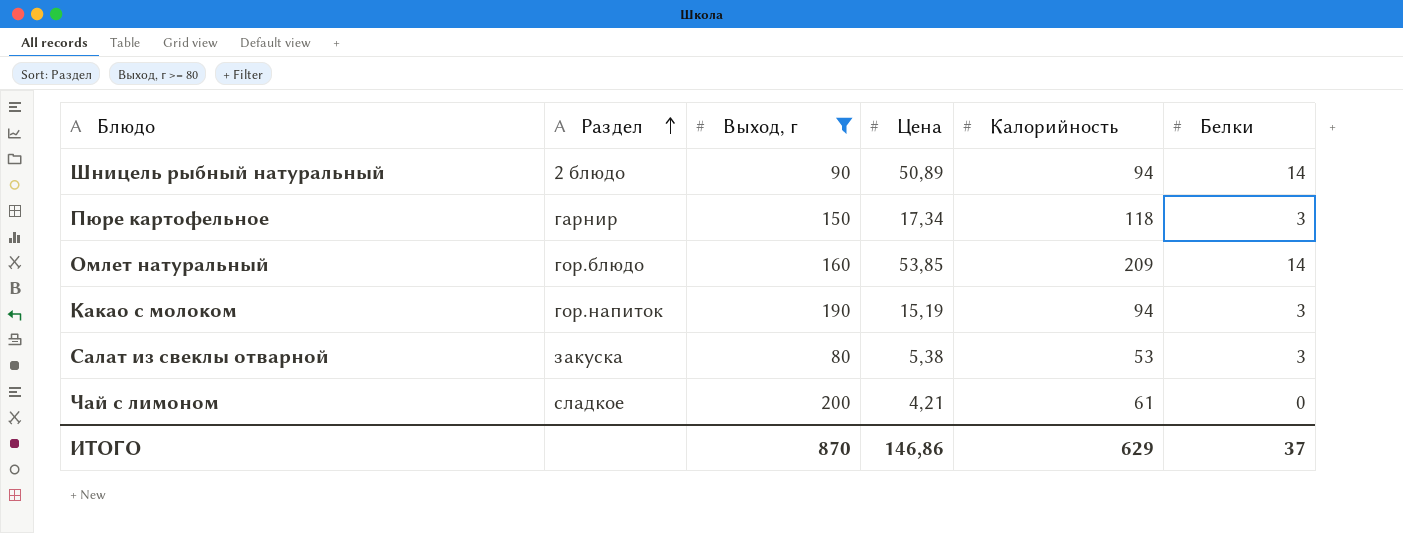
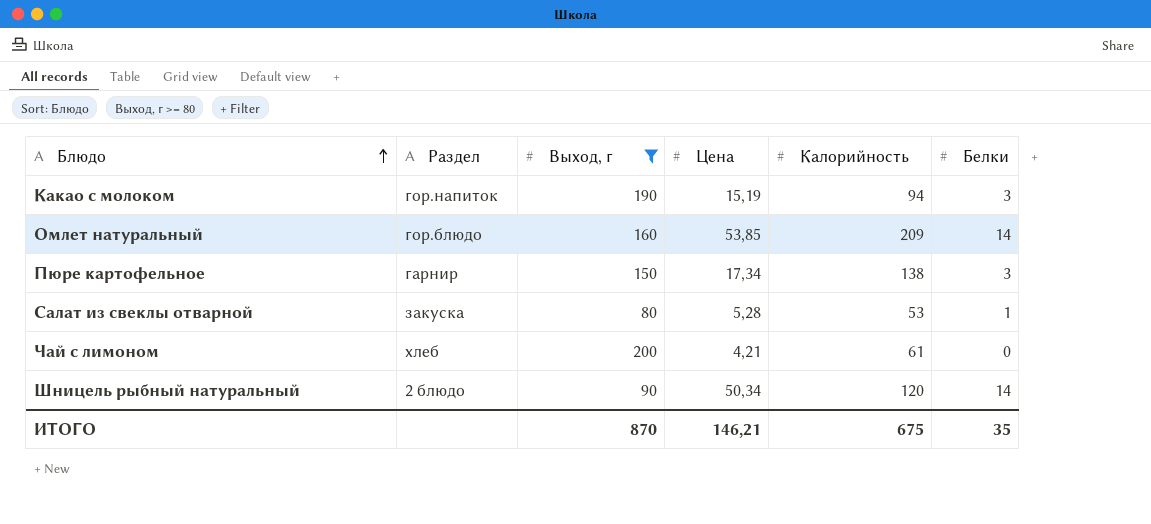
row order: Раздел ascending -> Блюдо ascending
Пюре картофельное | Калорийность: 118 -> 138
Салат из свеклы отварной | Цена: 5,38 -> 5,28
Салат из свеклы отварной | Белки: 3 -> 1
Чай с лимоном | Раздел: сладкое -> хлеб
Шницель рыбный натуральный | Цена: 50,89 -> 50,34
Шницель рыбный натуральный | Калорийность: 94 -> 120
ИТОГО | Цена: 146,86 -> 146,21
ИТОГО | Калорийность: 629 -> 675
ИТОГО | Белки: 37 -> 35

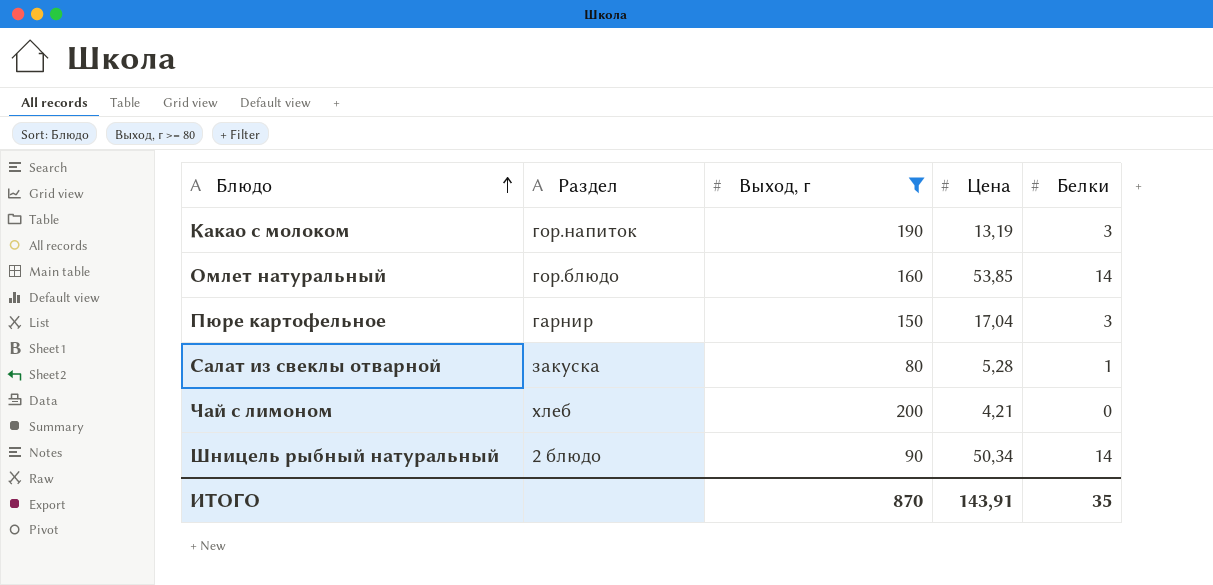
column Калорийность | position: 5 -> none
Какао с молоком | Цена: 15,19 -> 13,19
Пюре картофельное | Цена: 17,34 -> 17,04
ИТОГО | Цена: 146,21 -> 143,91

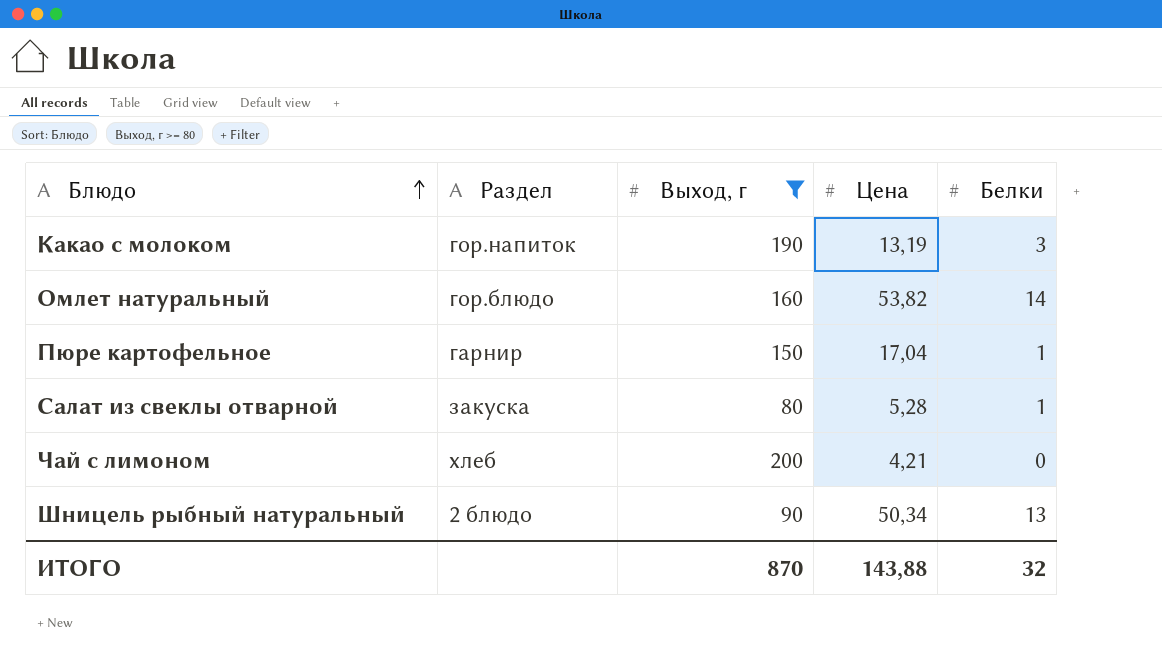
Омлет натуральный | Цена: 53,85 -> 53,82
Пюре картофельное | Белки: 3 -> 1
Шницель рыбный натуральный | Белки: 14 -> 13
ИТОГО | Цена: 143,91 -> 143,88
ИТОГО | Белки: 35 -> 32

